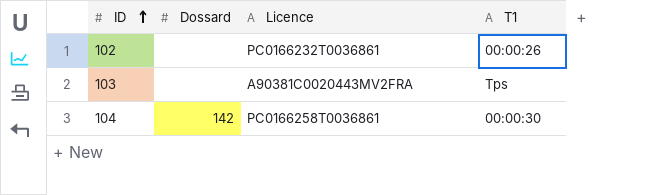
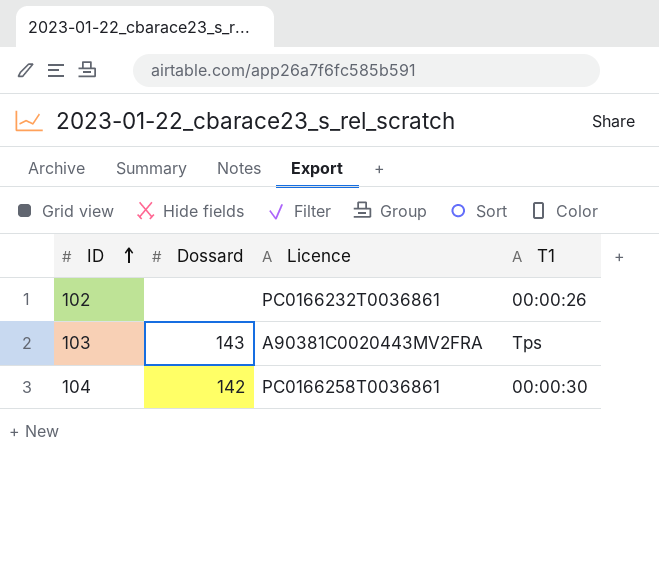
103 | Dossard: none -> 143

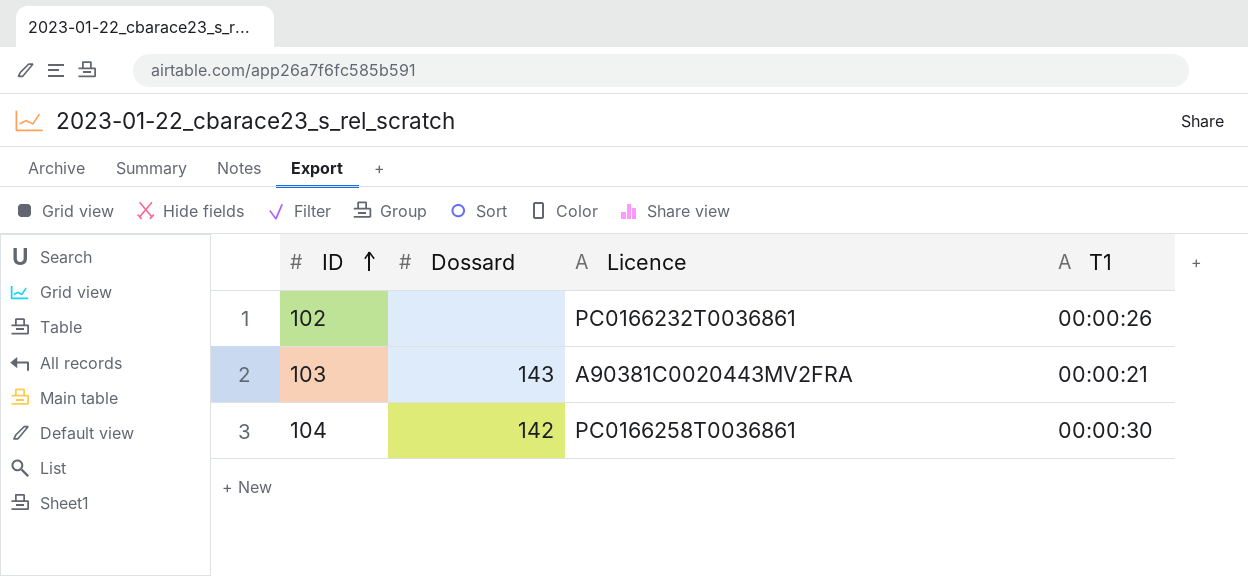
103 | T1: Tps -> 00:00:21

